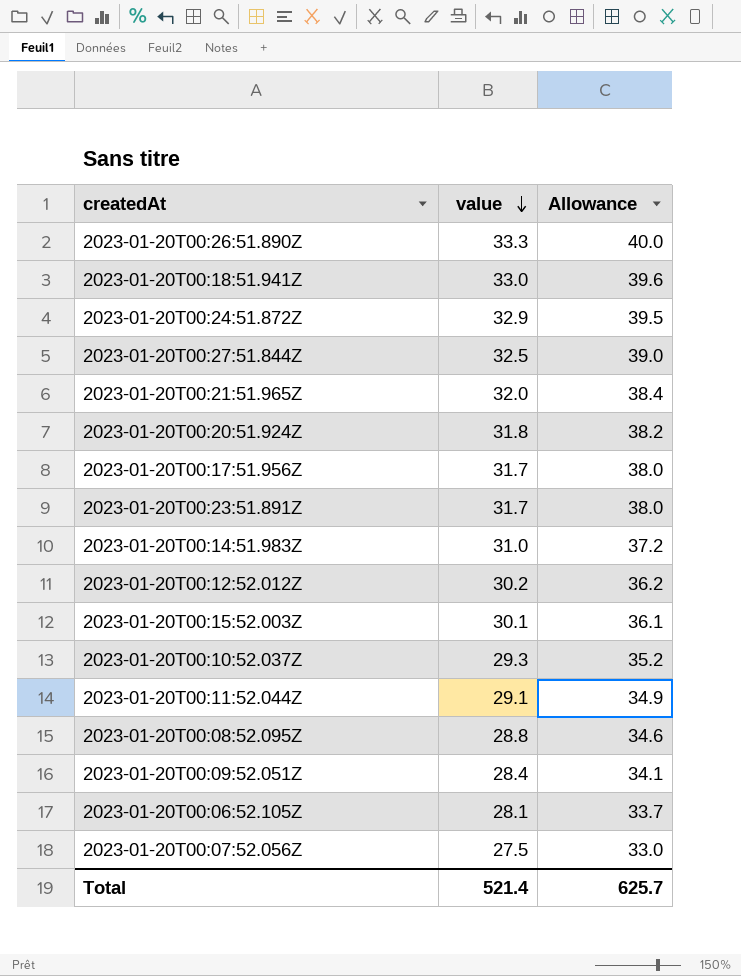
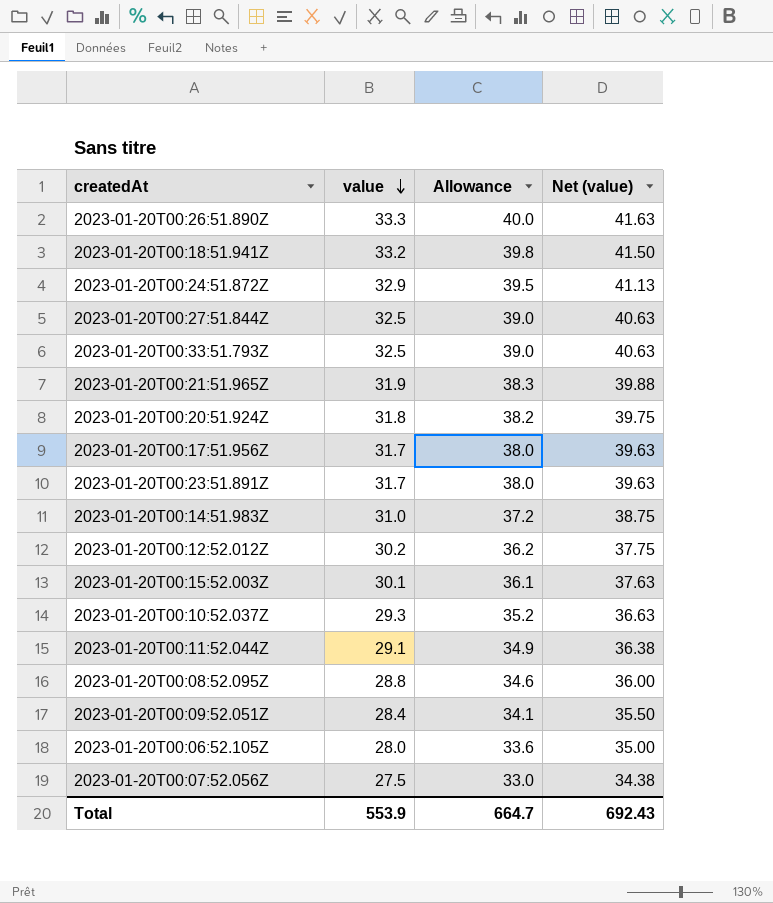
column Net (value) | formula: none -> [value] * 1.25
2023-01-20T00:18:51.941Z | value: 33.0 -> 33.2
2023-01-20T00:18:51.941Z | Allowance: 39.6 -> 39.8
row 2023-01-20T00:33:51.793Z: none -> 32.5 | 39.0 | 40.63
2023-01-20T00:21:51.965Z | value: 32.0 -> 31.9
2023-01-20T00:21:51.965Z | Allowance: 38.4 -> 38.3
2023-01-20T00:06:52.105Z | value: 28.1 -> 28.0
2023-01-20T00:06:52.105Z | Allowance: 33.7 -> 33.6
Total | value: 521.4 -> 553.9
Total | Allowance: 625.7 -> 664.7

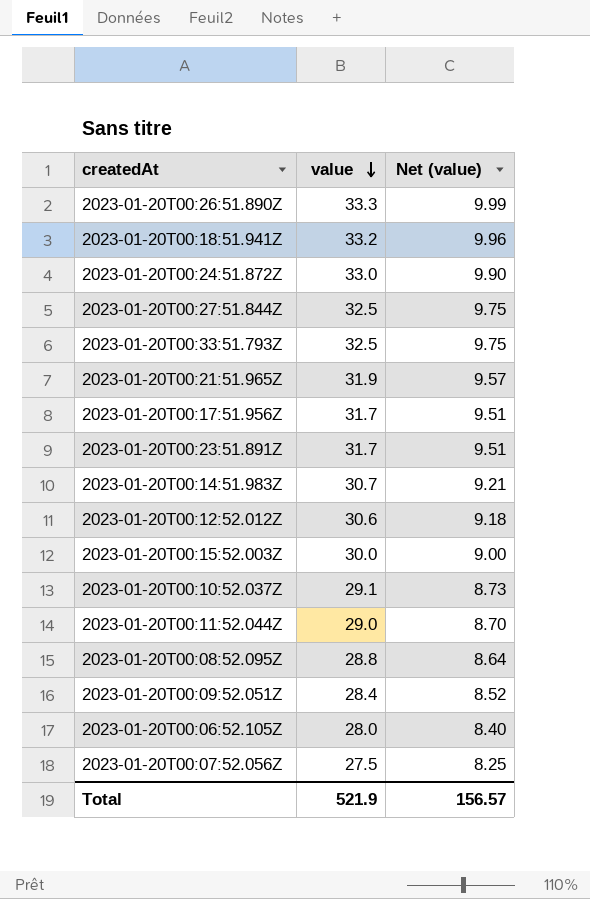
column Allowance | formula: [value] * 1.2 -> none
column Net (value) | formula: [value] * 1.25 -> [value] * 0.3
row 2023-01-20T00:20:51.924Z: 31.8 | 38.2 | 39.75 -> none
2023-01-20T00:24:51.872Z | value: 32.9 -> 33.0
2023-01-20T00:14:51.983Z | value: 31.0 -> 30.7
2023-01-20T00:12:52.012Z | value: 30.2 -> 30.6
2023-01-20T00:15:52.003Z | value: 30.1 -> 30.0
2023-01-20T00:10:52.037Z | value: 29.3 -> 29.1
2023-01-20T00:11:52.044Z | value: 29.1 -> 29.0
Total | value: 553.9 -> 521.9
Total | Net (value): 692.43 -> 156.57

